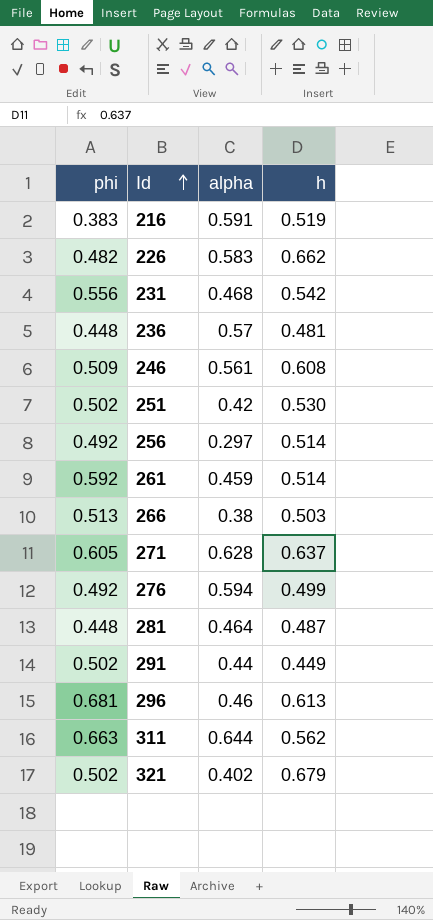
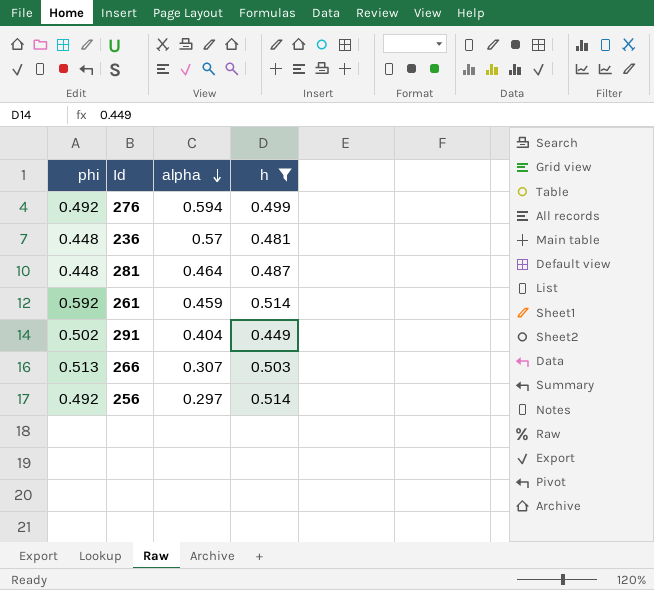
filter: none -> h <= 0.514
row order: Id ascending -> alpha descending
291 | alpha: 0.44 -> 0.404
266 | alpha: 0.38 -> 0.307

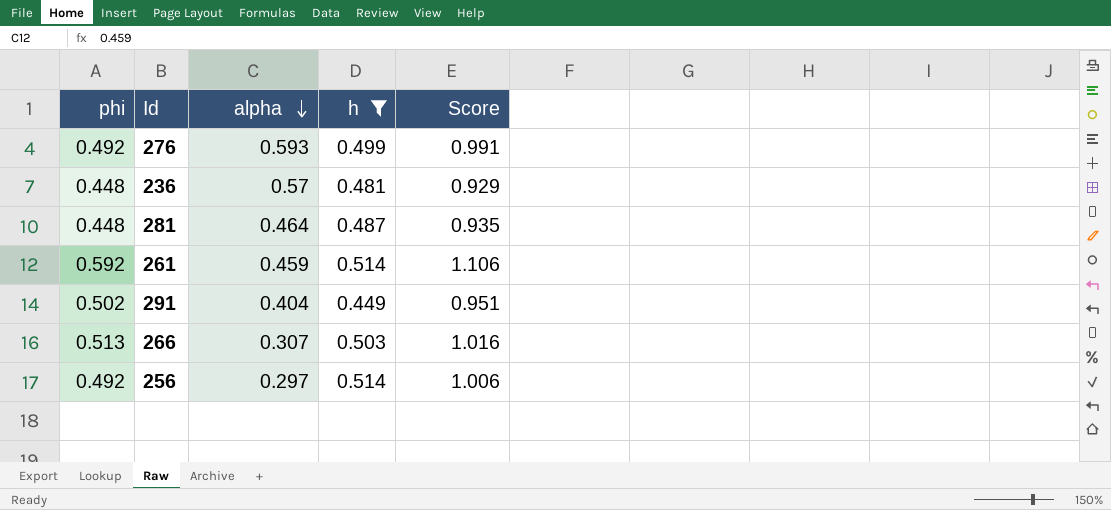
column Score | formula: none -> [phi] + [h]
276 | alpha: 0.594 -> 0.593

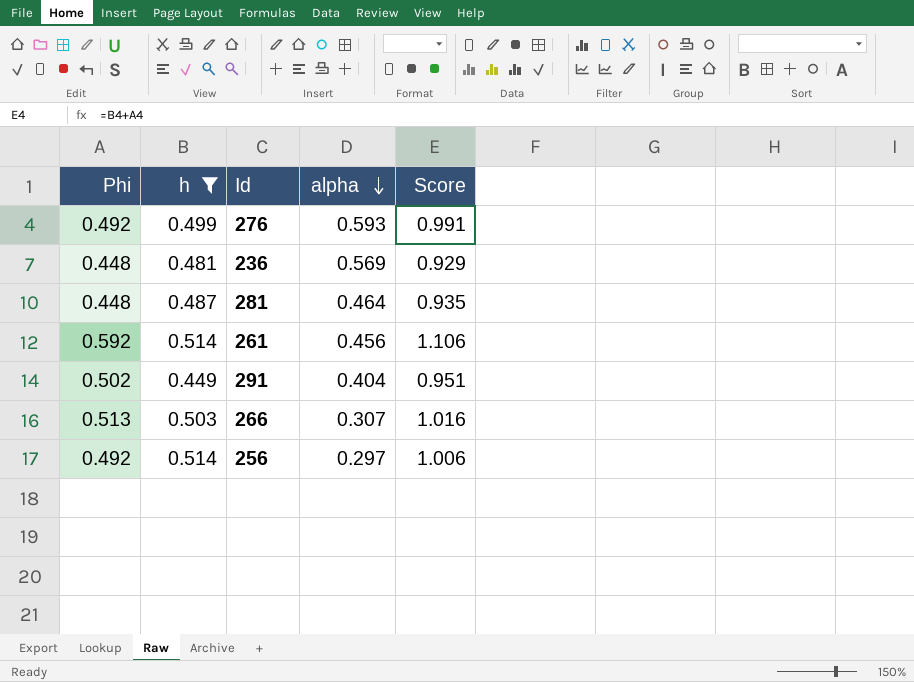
column name: phi -> Phi
column h | position: 4 -> 2
236 | alpha: 0.57 -> 0.569
261 | alpha: 0.459 -> 0.456

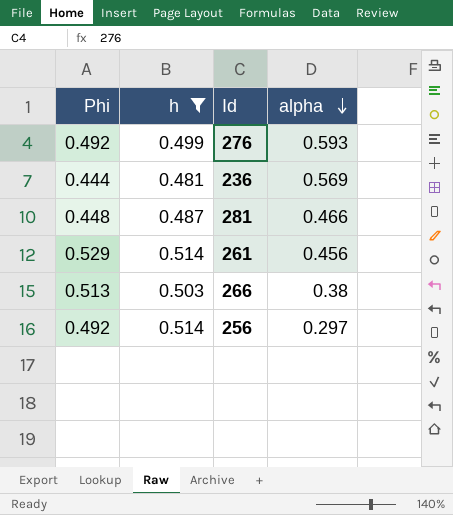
column Score | formula: [Phi] + [h] -> none
row 291: 0.502 | 0.449 | 0.404 | 0.951 -> none
236 | Phi: 0.448 -> 0.444
281 | alpha: 0.464 -> 0.466
261 | Phi: 0.592 -> 0.529
266 | alpha: 0.307 -> 0.38

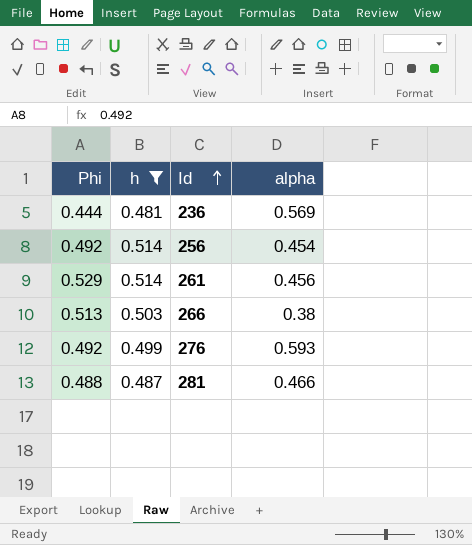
row order: alpha descending -> Id ascending
256 | alpha: 0.297 -> 0.454
281 | Phi: 0.448 -> 0.488

